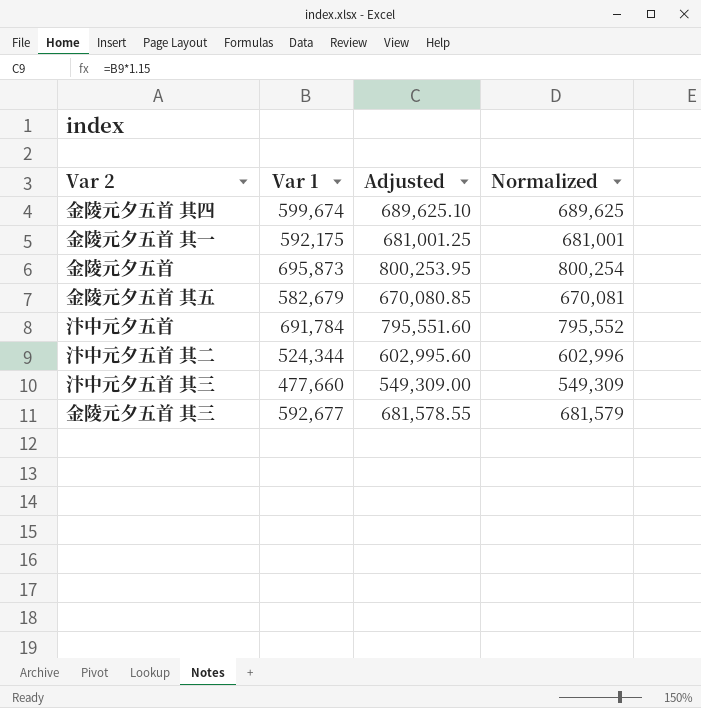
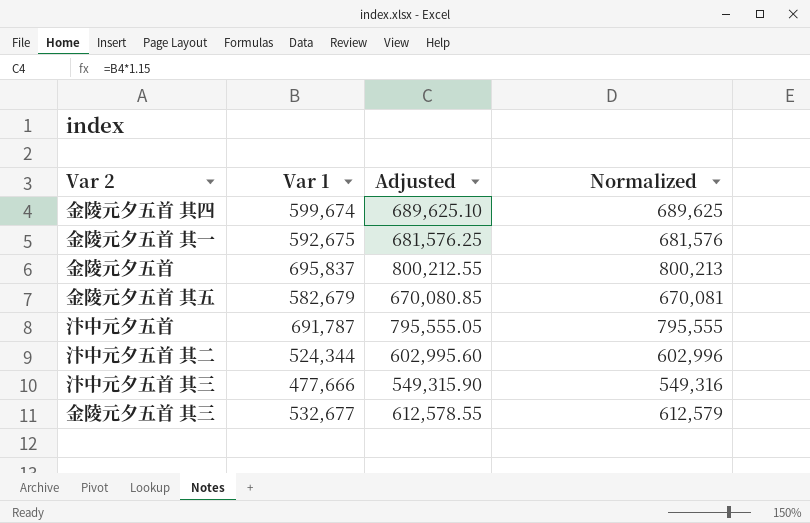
金陵元夕五首 其一 | Var 1: 592,175 -> 592,675
金陵元夕五首 其一 | Adjusted: 681,001.25 -> 681,576.25
金陵元夕五首 其一 | Normalized: 681,001 -> 681,576
金陵元夕五首 | Var 1: 695,873 -> 695,837
金陵元夕五首 | Adjusted: 800,253.95 -> 800,212.55
金陵元夕五首 | Normalized: 800,254 -> 800,213
汴中元夕五首 | Var 1: 691,784 -> 691,787
汴中元夕五首 | Adjusted: 795,551.60 -> 795,555.05
汴中元夕五首 | Normalized: 795,552 -> 795,555
汴中元夕五首 其三 | Var 1: 477,660 -> 477,666
汴中元夕五首 其三 | Adjusted: 549,309.00 -> 549,315.90
汴中元夕五首 其三 | Normalized: 549,309 -> 549,316
金陵元夕五首 其三 | Var 1: 592,677 -> 532,677
金陵元夕五首 其三 | Adjusted: 681,578.55 -> 612,578.55
金陵元夕五首 其三 | Normalized: 681,579 -> 612,579

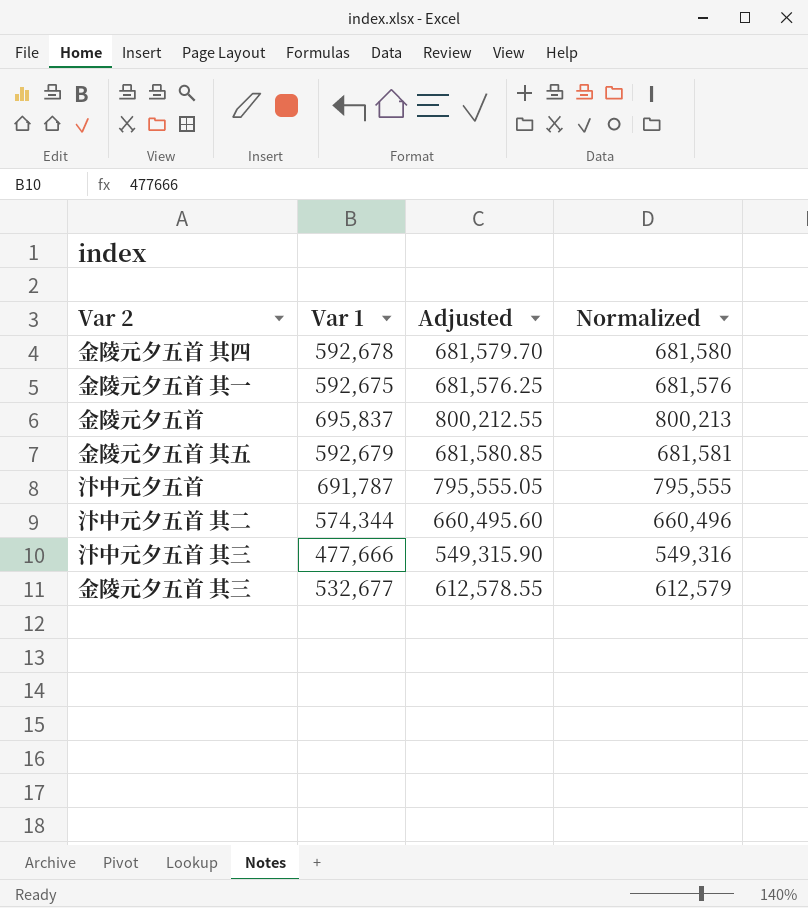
金陵元夕五首 其四 | Var 1: 599,674 -> 592,678
金陵元夕五首 其四 | Adjusted: 689,625.10 -> 681,579.70
金陵元夕五首 其四 | Normalized: 689,625 -> 681,580
金陵元夕五首 其五 | Var 1: 582,679 -> 592,679
金陵元夕五首 其五 | Adjusted: 670,080.85 -> 681,580.85
金陵元夕五首 其五 | Normalized: 670,081 -> 681,581
汴中元夕五首 其二 | Var 1: 524,344 -> 574,344
汴中元夕五首 其二 | Adjusted: 602,995.60 -> 660,495.60
汴中元夕五首 其二 | Normalized: 602,996 -> 660,496

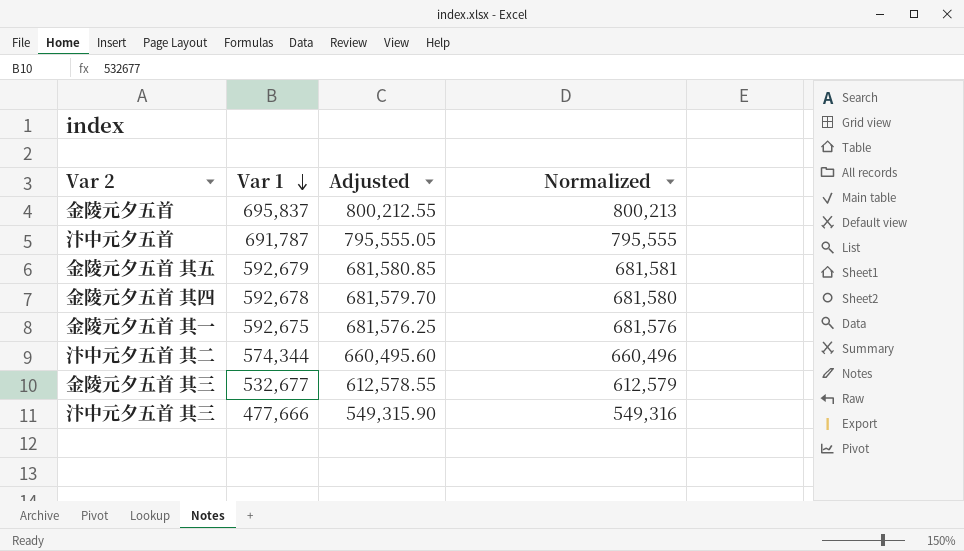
row order: none -> Var 1 descending

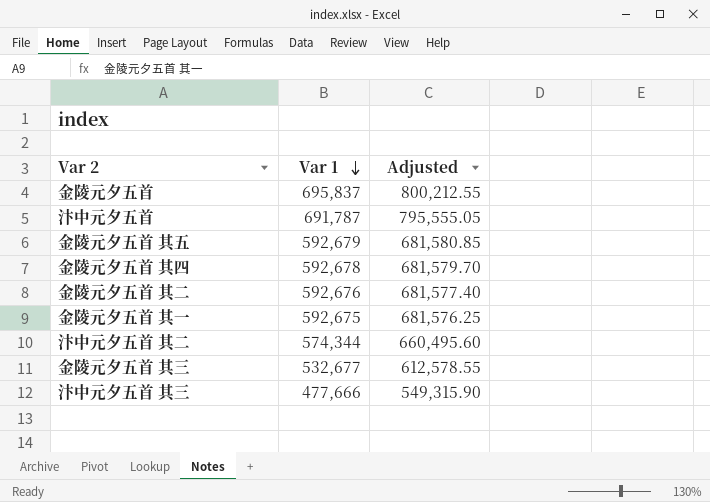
column Normalized | formula: [Var 1] * 1.15 -> none
row 金陵元夕五首 其二: none -> 592,676 | 681,577.40

